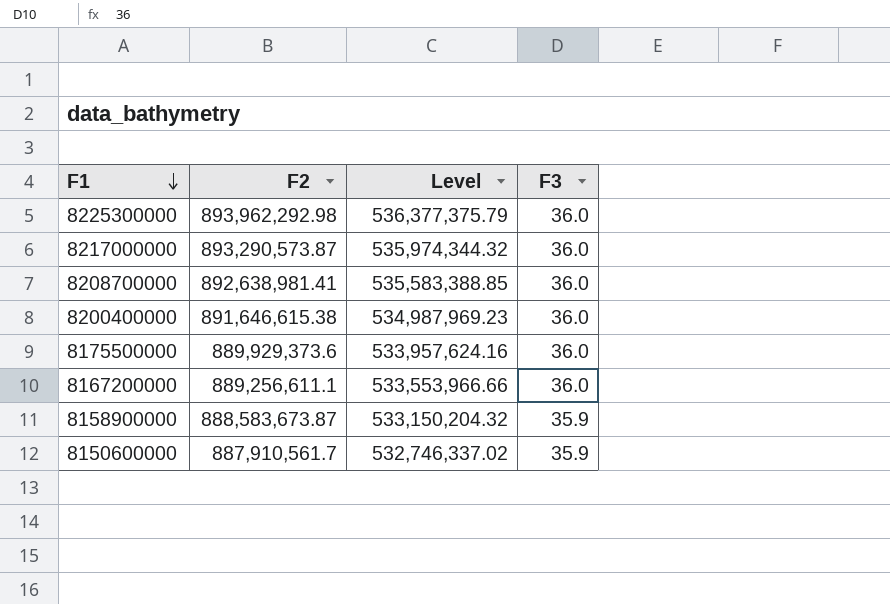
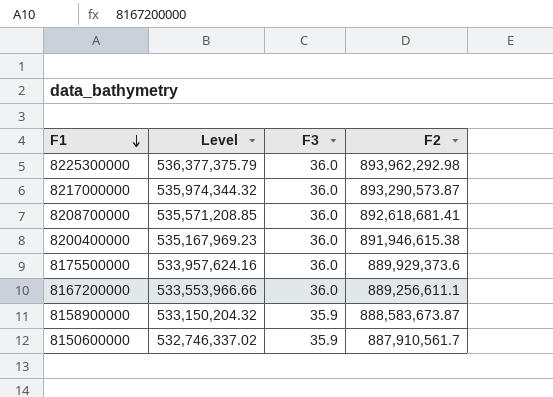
column F2 | position: 2 -> 4
8208700000 | Level: 535,583,388.85 -> 535,571,208.85
8208700000 | F2: 892,638,981.41 -> 892,618,681.41
8200400000 | Level: 534,987,969.23 -> 535,167,969.23
8200400000 | F2: 891,646,615.38 -> 891,946,615.38

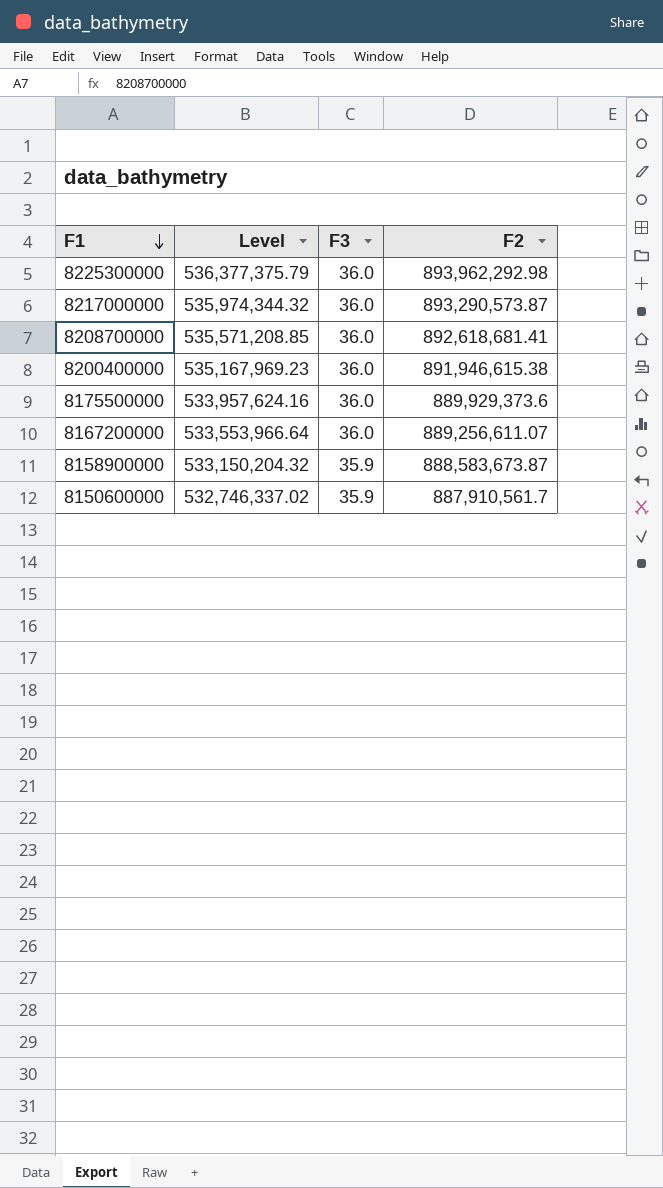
8167200000 | Level: 533,553,966.66 -> 533,553,966.64
8167200000 | F2: 889,256,611.1 -> 889,256,611.07

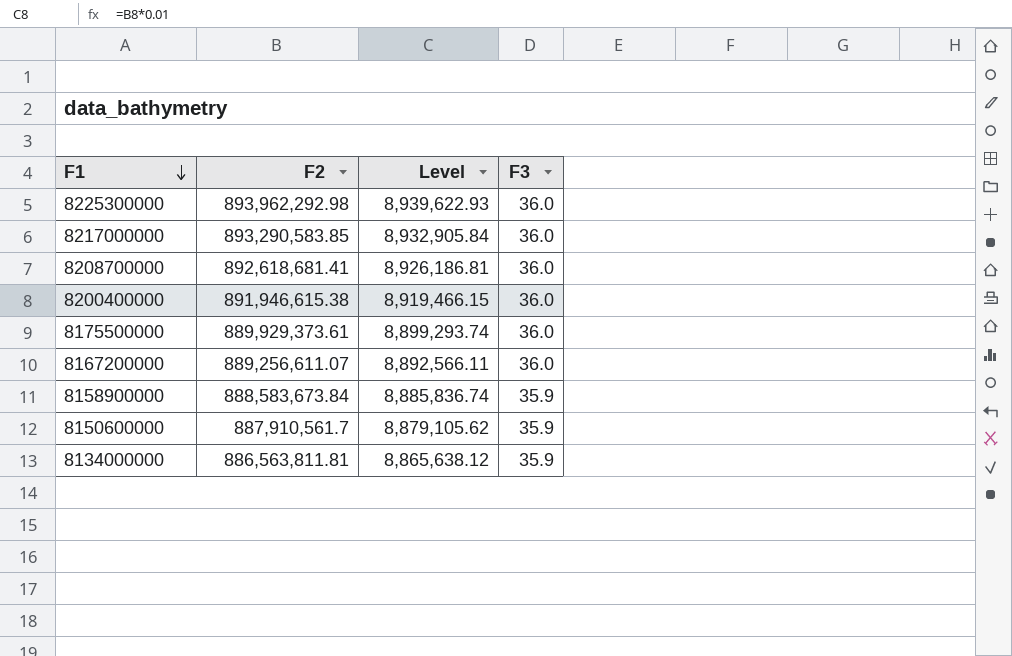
column F2 | position: 4 -> 2
column Level | formula: [F2] * 0.6 -> [F2] * 0.01
8217000000 | F2: 893,290,573.87 -> 893,290,583.85
8175500000 | F2: 889,929,373.6 -> 889,929,373.61
8158900000 | F2: 888,583,673.87 -> 888,583,673.84
row 8134000000: none -> 886,563,811.81 | 8,865,638.12 | 35.9

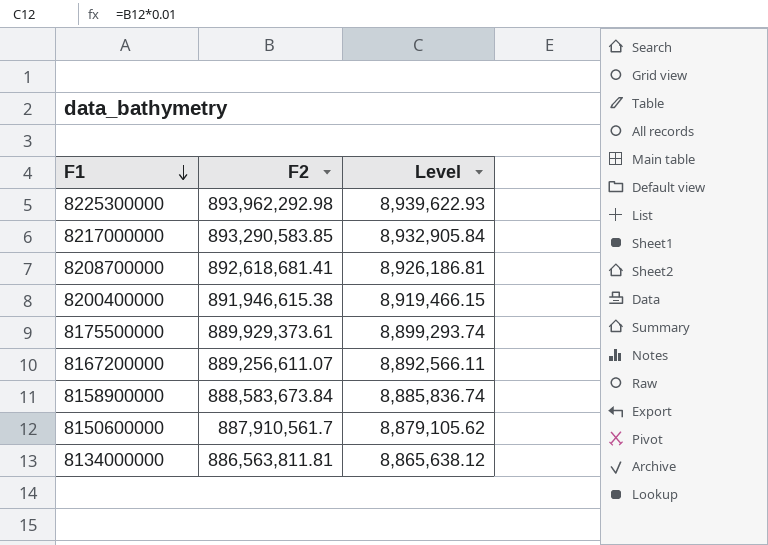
column F3 | position: 4 -> none

